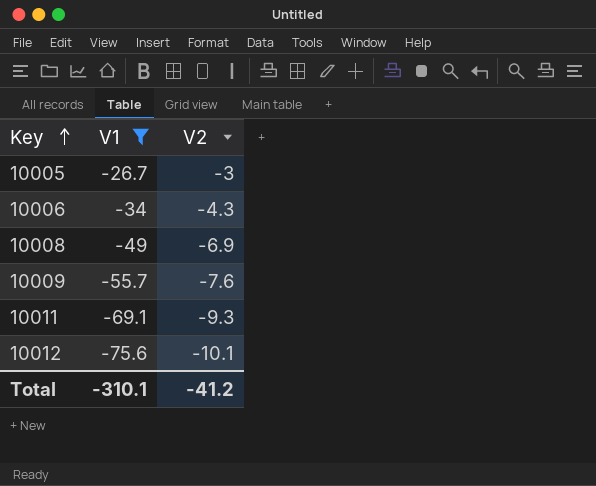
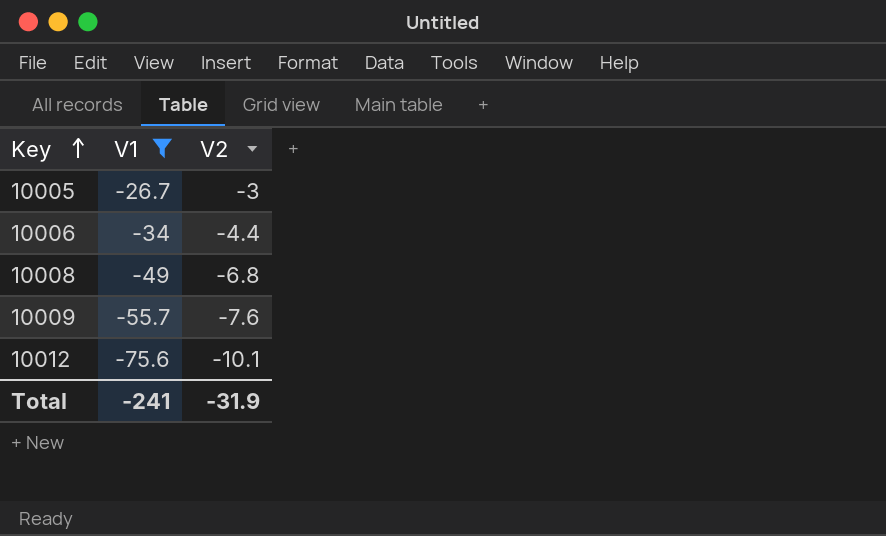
row 10011: -69.1 | -9.3 -> none
10006 | V2: -4.3 -> -4.4
10008 | V2: -6.9 -> -6.8
Total | V1: -310.1 -> -241
Total | V2: -41.2 -> -31.9

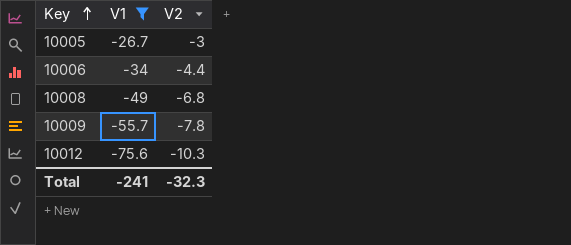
10009 | V2: -7.6 -> -7.8
10012 | V2: -10.1 -> -10.3
Total | V2: -31.9 -> -32.3

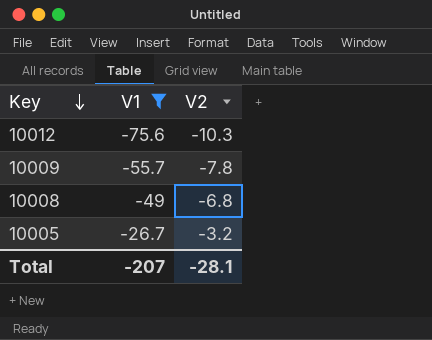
row order: Key ascending -> Key descending
row 10006: -34 | -4.4 -> none
10005 | V2: -3 -> -3.2
Total | V1: -241 -> -207
Total | V2: -32.3 -> -28.1

